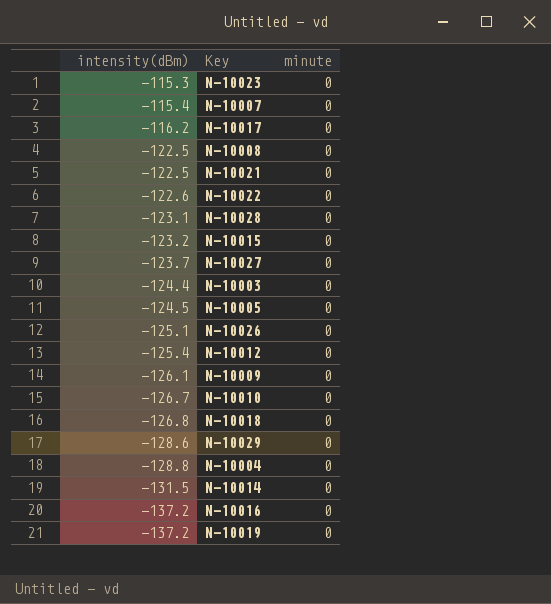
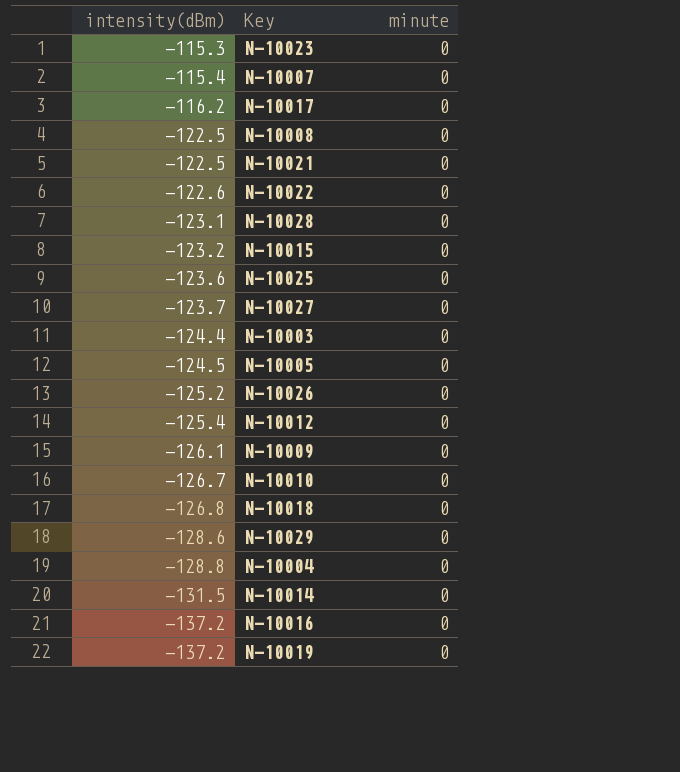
row N-10025: none -> -123.6 | 0
N-10026 | intensity(dBm): -125.1 -> -125.2

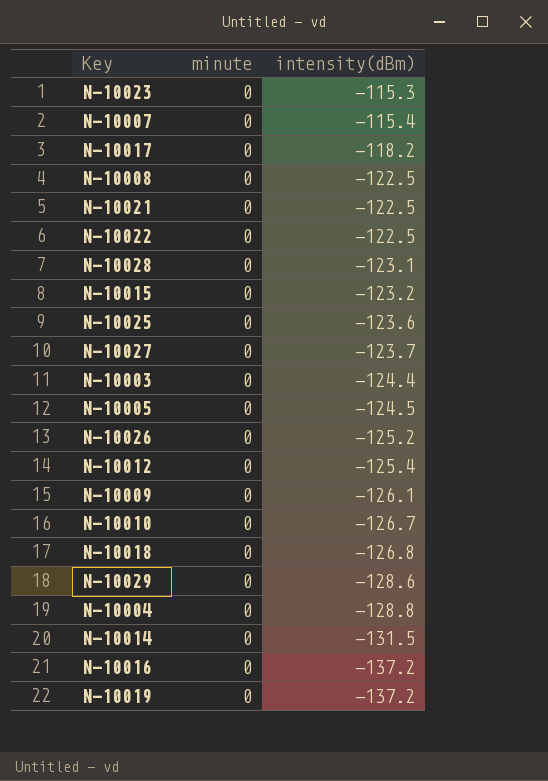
column intensity(dBm) | position: 1 -> 3
N-10017 | intensity(dBm): -116.2 -> -118.2
N-10022 | intensity(dBm): -122.6 -> -122.5

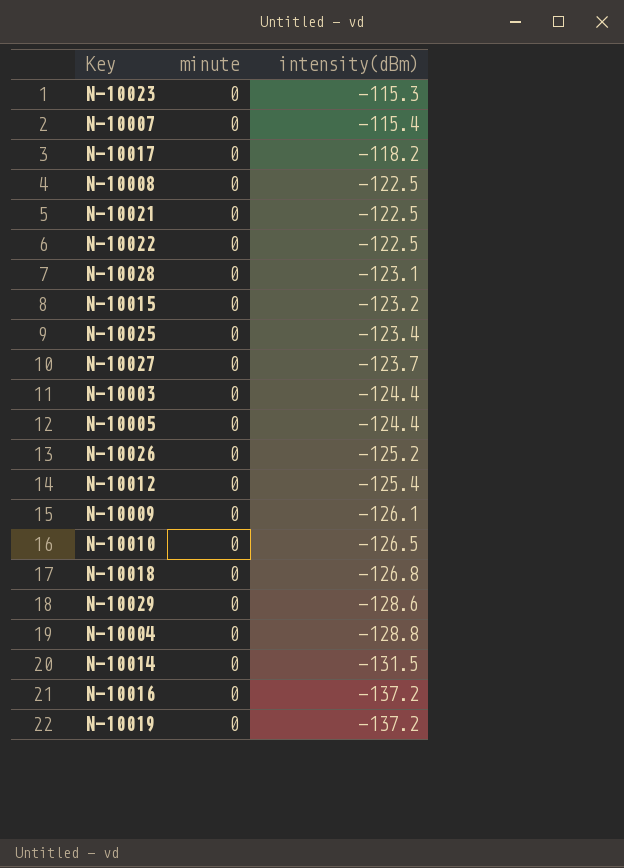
N-10025 | intensity(dBm): -123.6 -> -123.4
N-10005 | intensity(dBm): -124.5 -> -124.4
N-10010 | intensity(dBm): -126.7 -> -126.5

